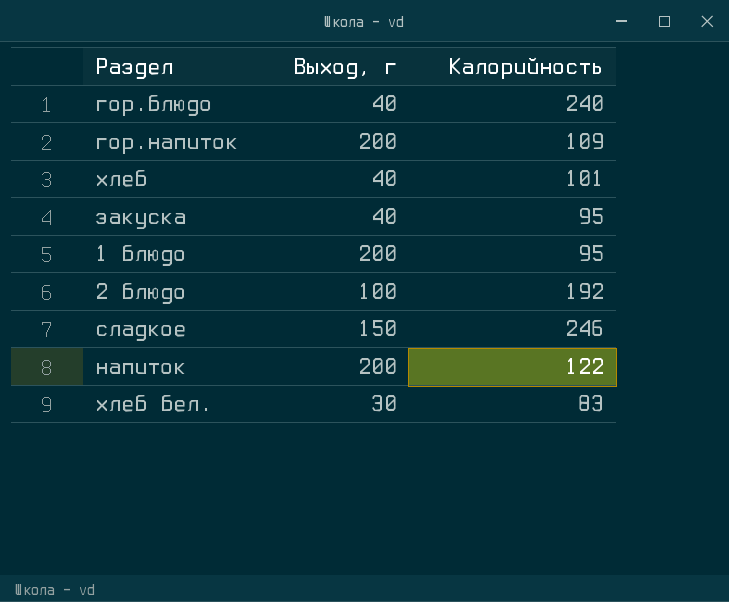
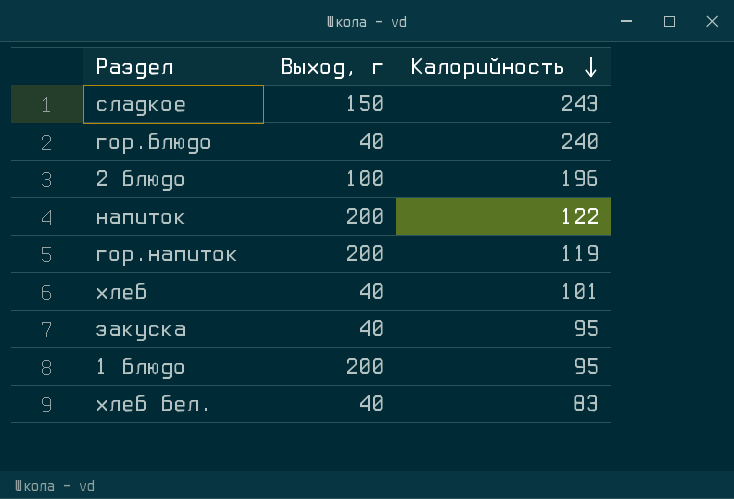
row order: none -> Калорийность descending
сладкое | Калорийность: 246 -> 243
2 блюдо | Калорийность: 192 -> 196
гор.напиток | Калорийность: 109 -> 119
хлеб бел. | Выход, г: 30 -> 40

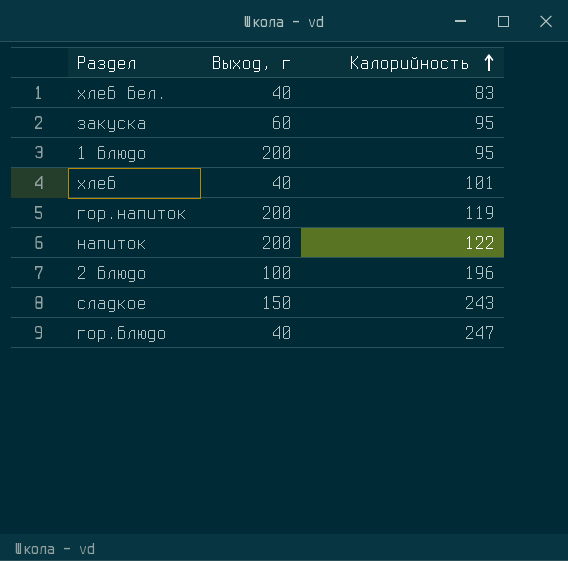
row order: Калорийность descending -> Калорийность ascending
закуска | Выход, г: 40 -> 60
гор.блюдо | Калорийность: 240 -> 247

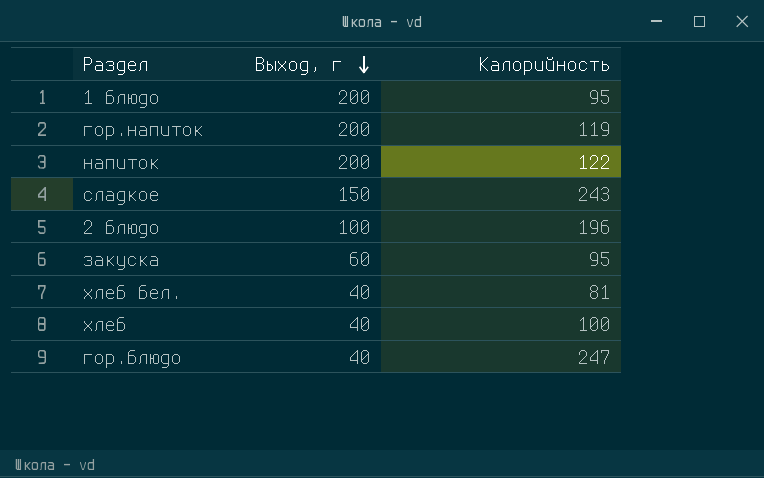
row order: Калорийность ascending -> Выход, г descending
хлеб бел. | Калорийность: 83 -> 81
хлеб | Калорийность: 101 -> 100

